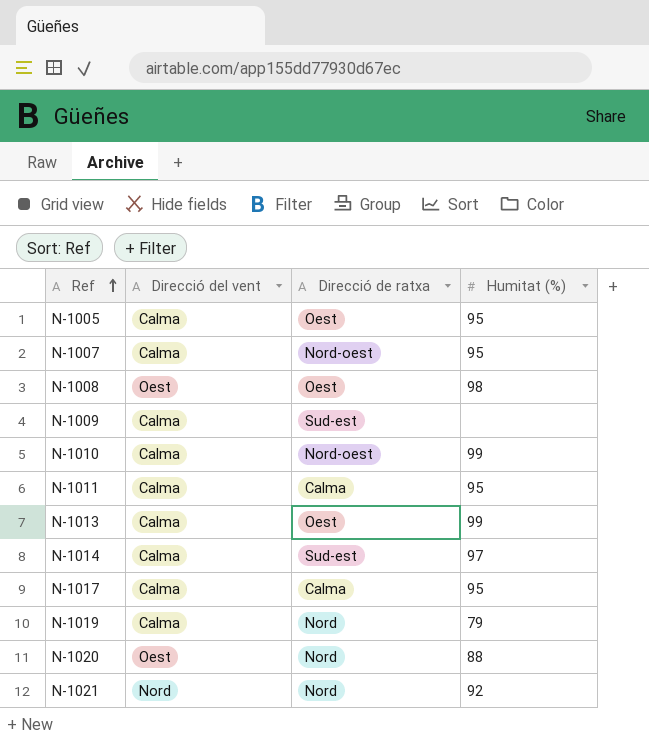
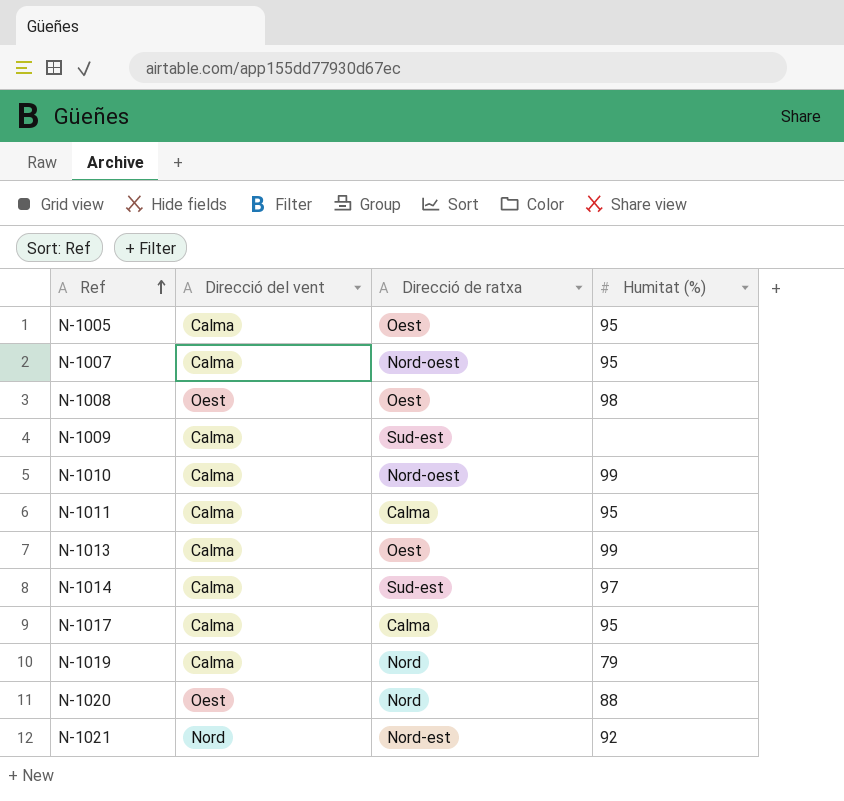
N-1021 | Direcció de ratxa: Nord -> Nord-est

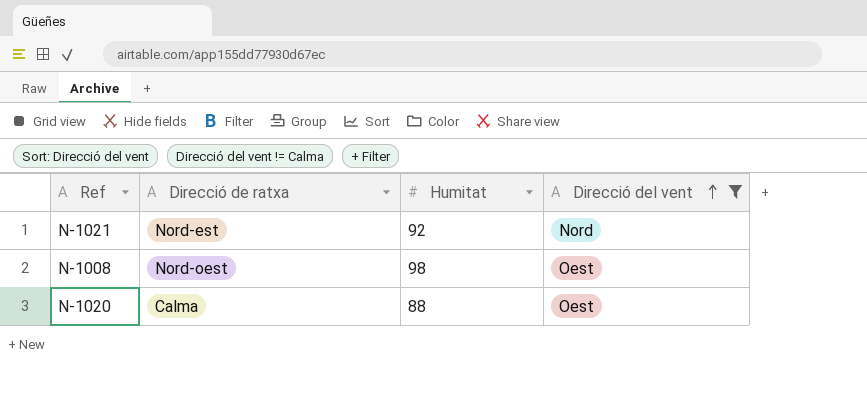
filter: none -> Direcció del vent != Calma
row order: Ref ascending -> Direcció del vent ascending
column name: Humitat (%) -> Humitat
column Direcció del vent | position: 2 -> 4
N-1008 | Direcció de ratxa: Oest -> Nord-oest
N-1020 | Direcció de ratxa: Nord -> Calma

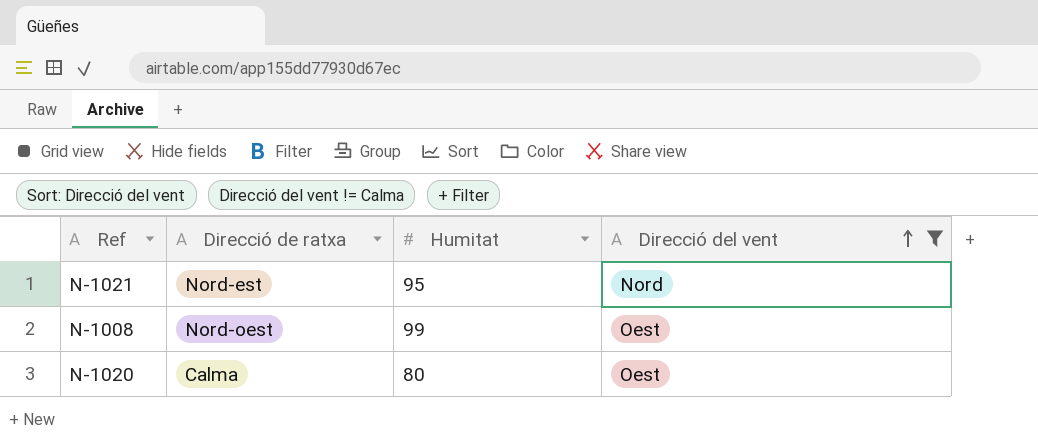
N-1021 | Humitat: 92 -> 95
N-1008 | Humitat: 98 -> 99
N-1020 | Humitat: 88 -> 80

